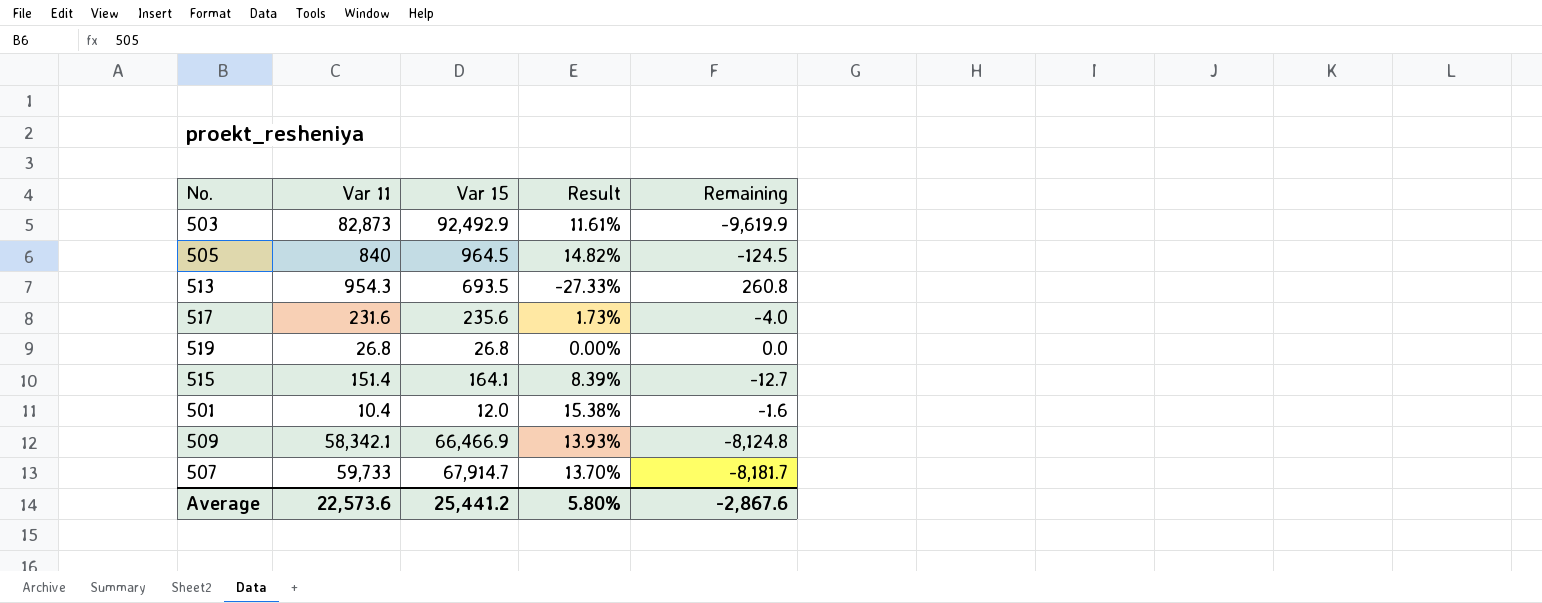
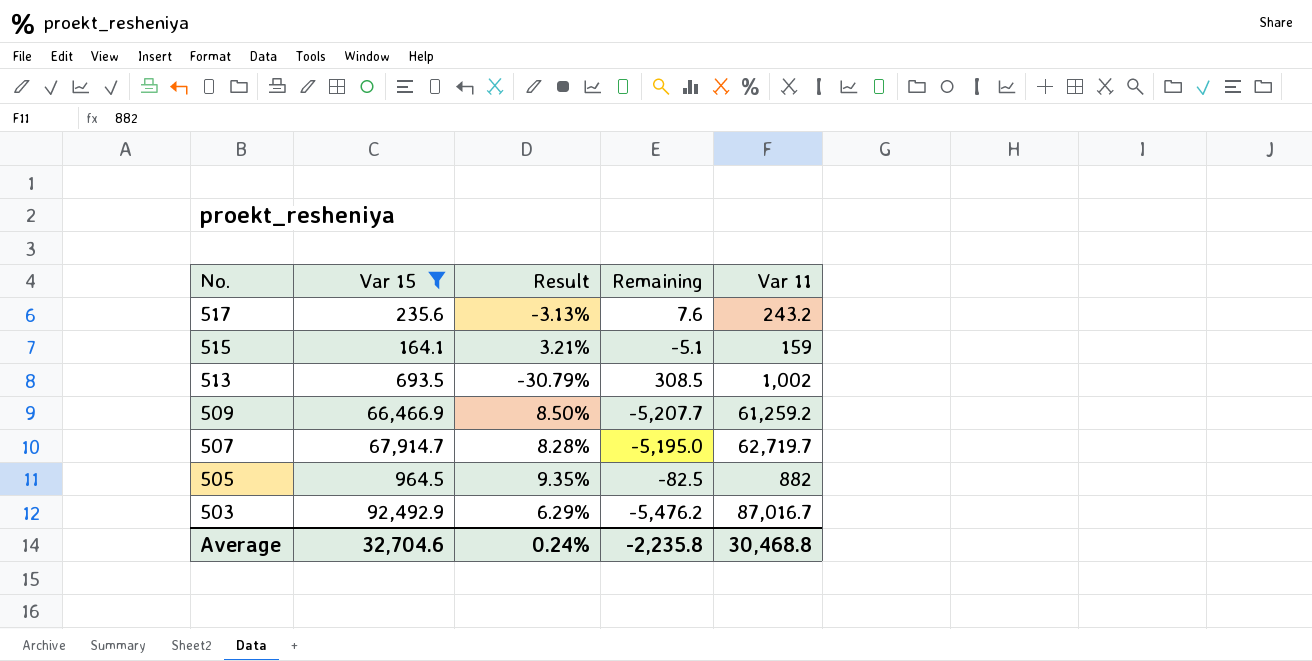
filter: none -> Var 15 >= 164.1
row order: none -> No. descending
column Var 11 | position: 2 -> 5
517 | Result: 1.73% -> -3.13%
517 | Remaining: -4.0 -> 7.6
517 | Var 11: 231.6 -> 243.2
515 | Result: 8.39% -> 3.21%
515 | Remaining: -12.7 -> -5.1
515 | Var 11: 151.4 -> 159
513 | Result: -27.33% -> -30.79%
513 | Remaining: 260.8 -> 308.5
513 | Var 11: 954.3 -> 1,002
509 | Result: 13.93% -> 8.50%
509 | Remaining: -8,124.8 -> -5,207.7
509 | Var 11: 58,342.1 -> 61,259.2
507 | Result: 13.70% -> 8.28%
507 | Remaining: -8,181.7 -> -5,195.0
507 | Var 11: 59,733 -> 62,719.7
505 | Result: 14.82% -> 9.35%
505 | Remaining: -124.5 -> -82.5
505 | Var 11: 840 -> 882
503 | Result: 11.61% -> 6.29%
503 | Remaining: -9,619.9 -> -5,476.2
503 | Var 11: 82,873 -> 87,016.7
Average | Var 15: 25,441.2 -> 32,704.6
Average | Result: 5.80% -> 0.24%
Average | Remaining: -2,867.6 -> -2,235.8
Average | Var 11: 22,573.6 -> 30,468.8

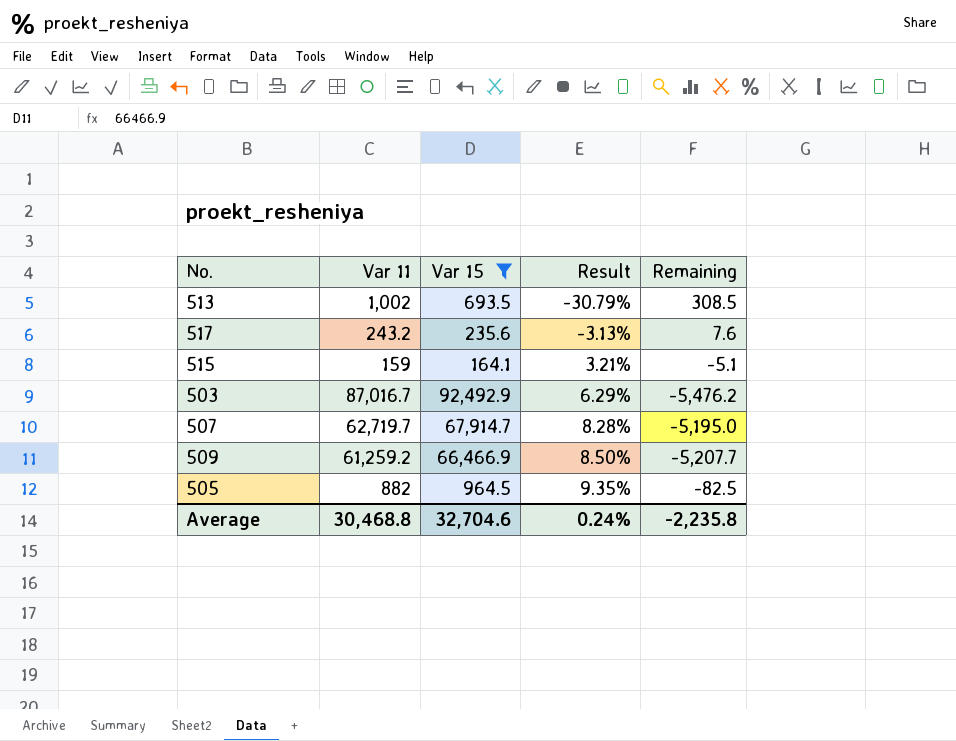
row order: No. descending -> Result ascending
column Var 11 | position: 5 -> 2

